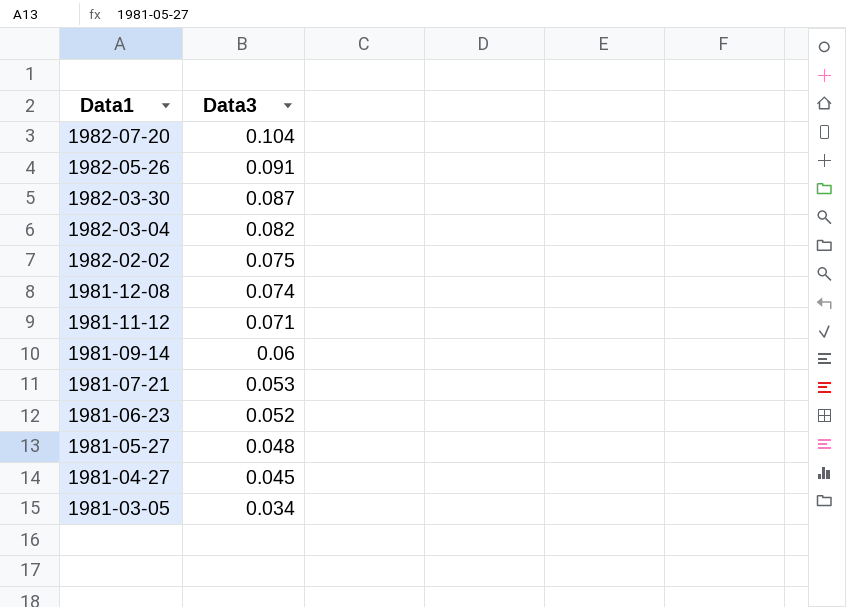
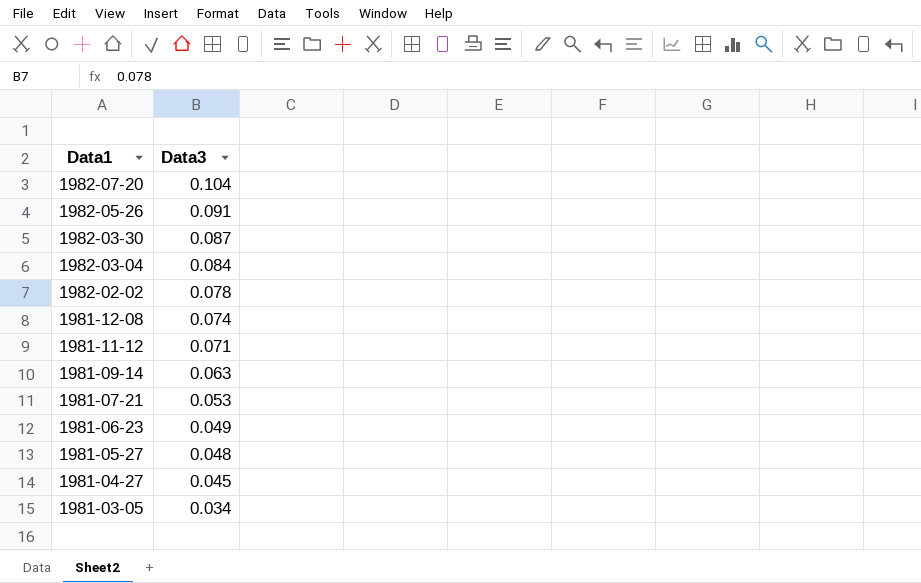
1982-03-04 | Data3: 0.082 -> 0.084
1982-02-02 | Data3: 0.075 -> 0.078
1981-09-14 | Data3: 0.06 -> 0.063
1981-06-23 | Data3: 0.052 -> 0.049

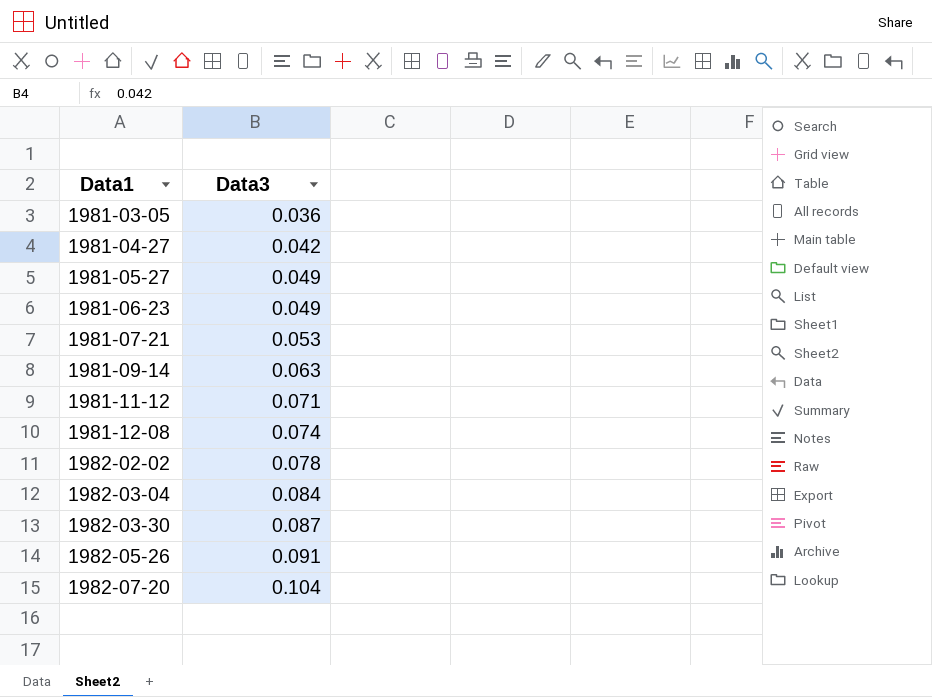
row order: Data1 descending -> Data1 ascending
1981-03-05 | Data3: 0.034 -> 0.036
1981-04-27 | Data3: 0.045 -> 0.042
1981-05-27 | Data3: 0.048 -> 0.049

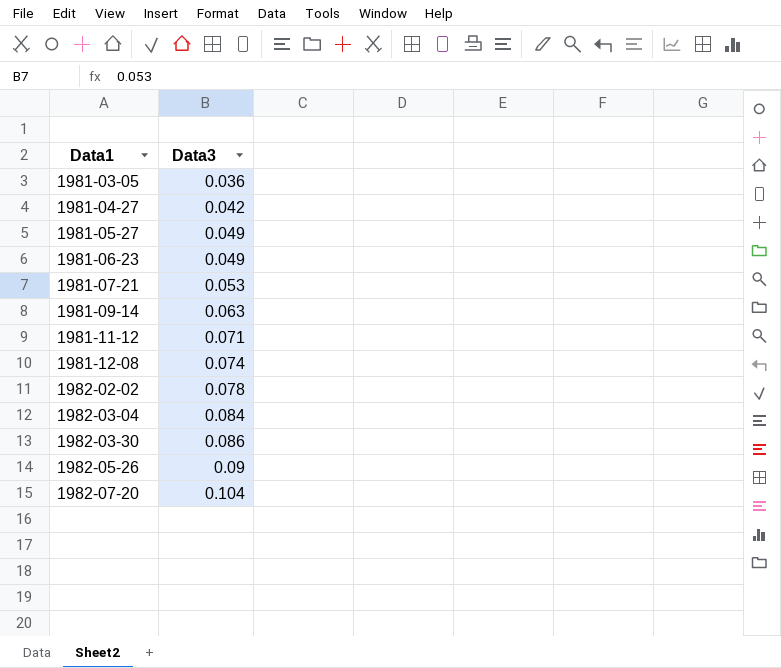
1982-03-30 | Data3: 0.087 -> 0.086
1982-05-26 | Data3: 0.091 -> 0.09

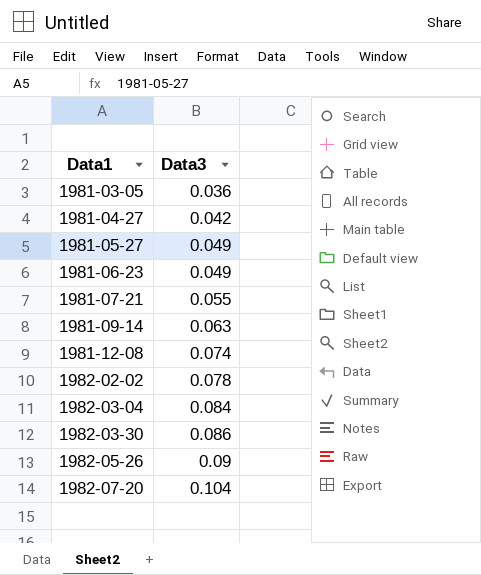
row 1981-11-12: 0.071 -> none
1981-07-21 | Data3: 0.053 -> 0.055

